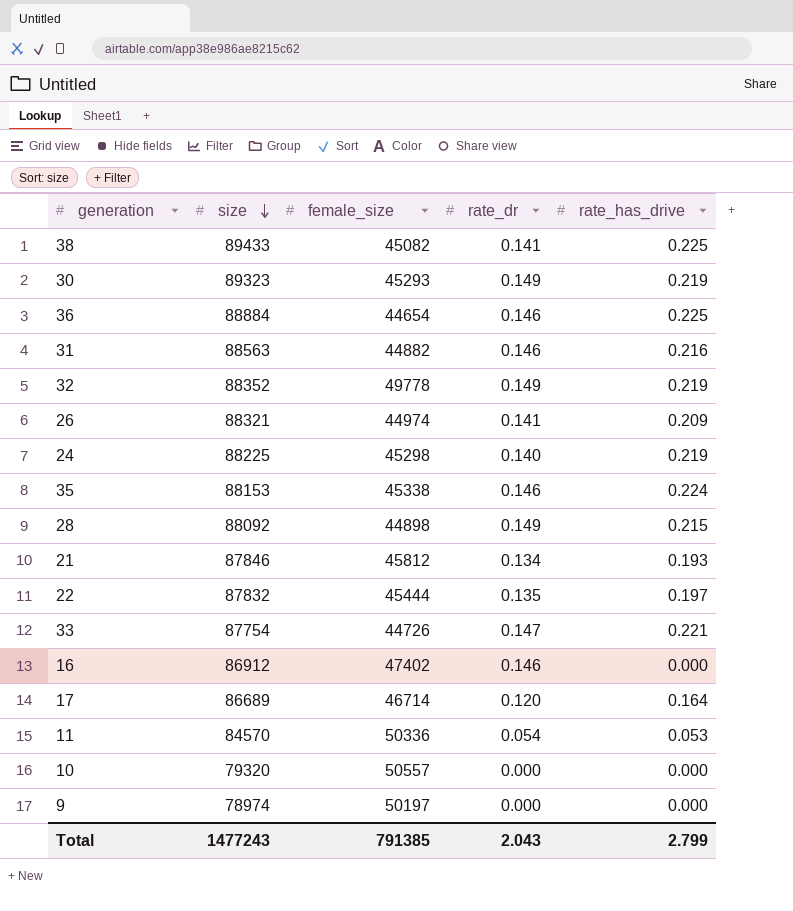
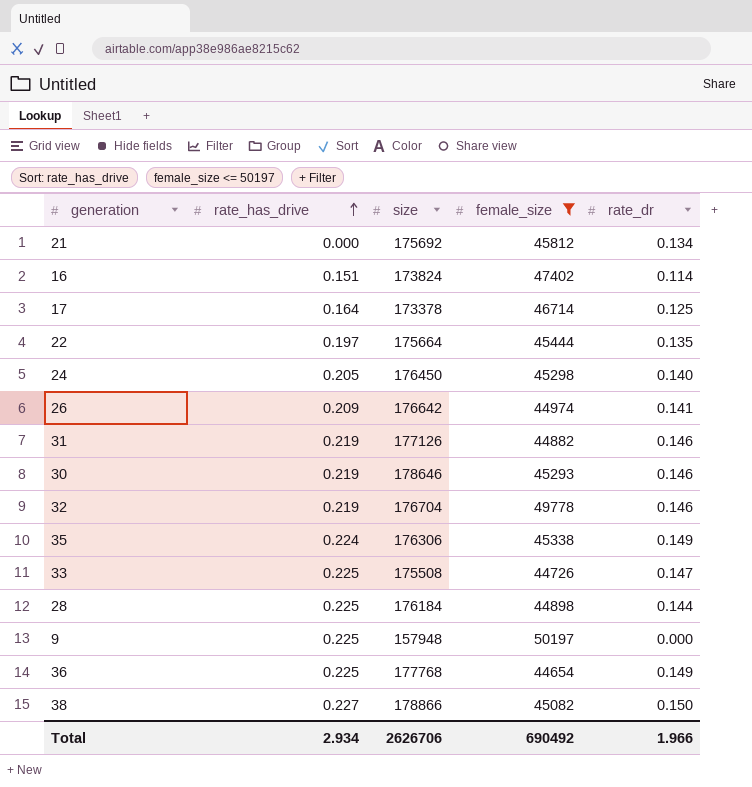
filter: none -> female_size <= 50197
row order: size descending -> rate_has_drive ascending
column rate_has_drive | position: 5 -> 2
21 | rate_has_drive: 0.193 -> 0.000
21 | size: 87846 -> 175692
16 | rate_has_drive: 0.000 -> 0.151
16 | size: 86912 -> 173824
16 | rate_dr: 0.146 -> 0.114
17 | size: 86689 -> 173378
17 | rate_dr: 0.120 -> 0.125
22 | size: 87832 -> 175664
24 | rate_has_drive: 0.219 -> 0.205
24 | size: 88225 -> 176450
26 | size: 88321 -> 176642
31 | rate_has_drive: 0.216 -> 0.219
31 | size: 88563 -> 177126
30 | size: 89323 -> 178646
30 | rate_dr: 0.149 -> 0.146
32 | size: 88352 -> 176704
32 | rate_dr: 0.149 -> 0.146
35 | size: 88153 -> 176306
35 | rate_dr: 0.146 -> 0.149
33 | rate_has_drive: 0.221 -> 0.225
33 | size: 87754 -> 175508
28 | rate_has_drive: 0.215 -> 0.225
28 | size: 88092 -> 176184
28 | rate_dr: 0.149 -> 0.144
9 | rate_has_drive: 0.000 -> 0.225
9 | size: 78974 -> 157948
36 | size: 88884 -> 177768
36 | rate_dr: 0.146 -> 0.149
38 | rate_has_drive: 0.225 -> 0.227
38 | size: 89433 -> 178866
38 | rate_dr: 0.141 -> 0.150
Total | rate_has_drive: 2.799 -> 2.934
Total | size: 1477243 -> 2626706
Total | female_size: 791385 -> 690492
Total | rate_dr: 2.043 -> 1.966

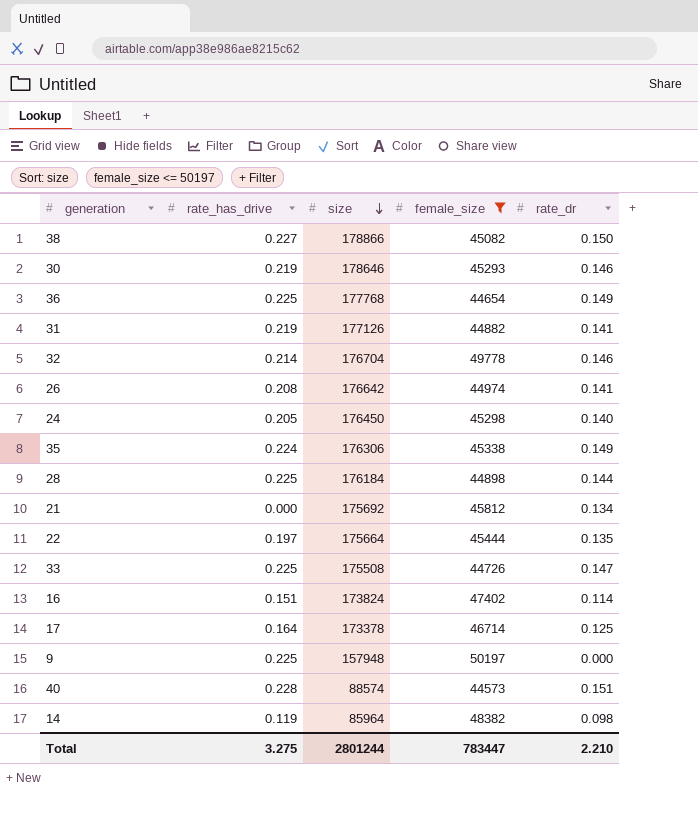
row order: rate_has_drive ascending -> size descending
31 | rate_dr: 0.146 -> 0.141
32 | rate_has_drive: 0.219 -> 0.214
26 | rate_has_drive: 0.209 -> 0.208
row 40: none -> 0.228 | 88574 | 44573 | 0.151
row 14: none -> 0.119 | 85964 | 48382 | 0.098
Total | rate_has_drive: 2.934 -> 3.275
Total | size: 2626706 -> 2801244
Total | female_size: 690492 -> 783447
Total | rate_dr: 1.966 -> 2.210

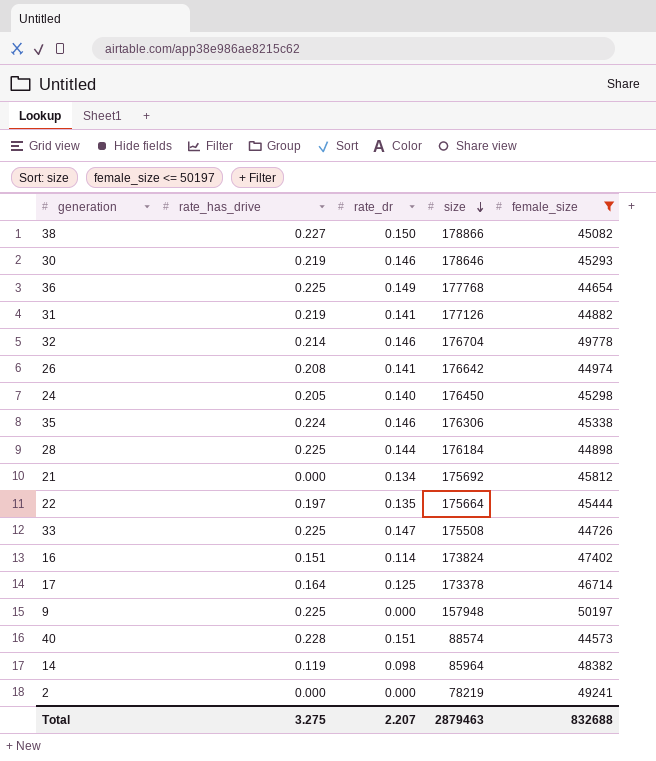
column rate_dr | position: 5 -> 3
35 | rate_dr: 0.149 -> 0.146
row 2: none -> 0.000 | 0.000 | 78219 | 49241
Total | rate_dr: 2.210 -> 2.207
Total | size: 2801244 -> 2879463
Total | female_size: 783447 -> 832688

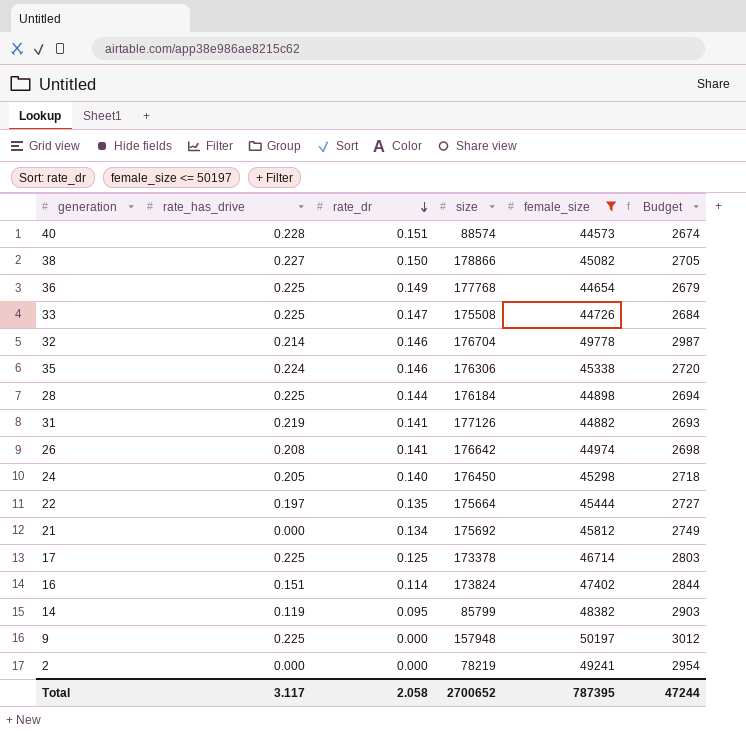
row order: size descending -> rate_dr descending
column Budget | formula: none -> [female_size] * 0.06
row 30: 0.219 | 0.146 | 178646 | 45293 -> none
17 | rate_has_drive: 0.164 -> 0.225
14 | rate_dr: 0.098 -> 0.095
14 | size: 85964 -> 85799
Total | rate_has_drive: 3.275 -> 3.117
Total | rate_dr: 2.207 -> 2.058
Total | size: 2879463 -> 2700652
Total | female_size: 832688 -> 787395

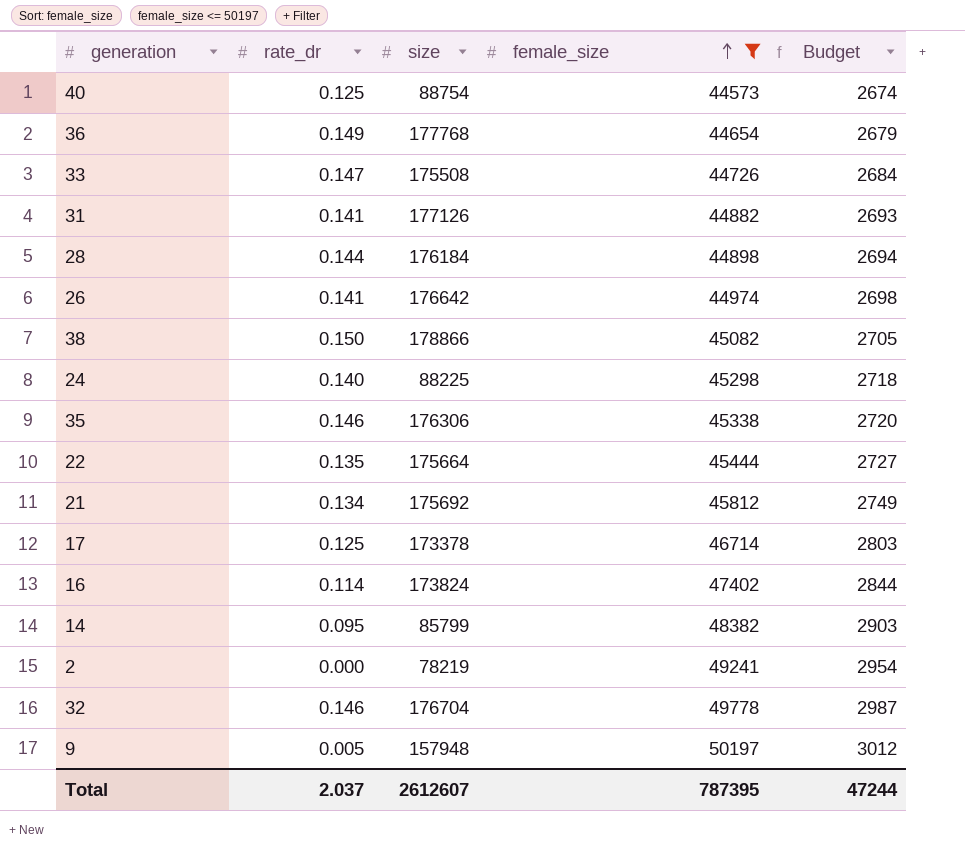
row order: rate_dr descending -> female_size ascending
column rate_has_drive | position: 2 -> none
40 | rate_dr: 0.151 -> 0.125
40 | size: 88574 -> 88754
24 | size: 176450 -> 88225
9 | rate_dr: 0.000 -> 0.005
Total | rate_dr: 2.058 -> 2.037
Total | size: 2700652 -> 2612607

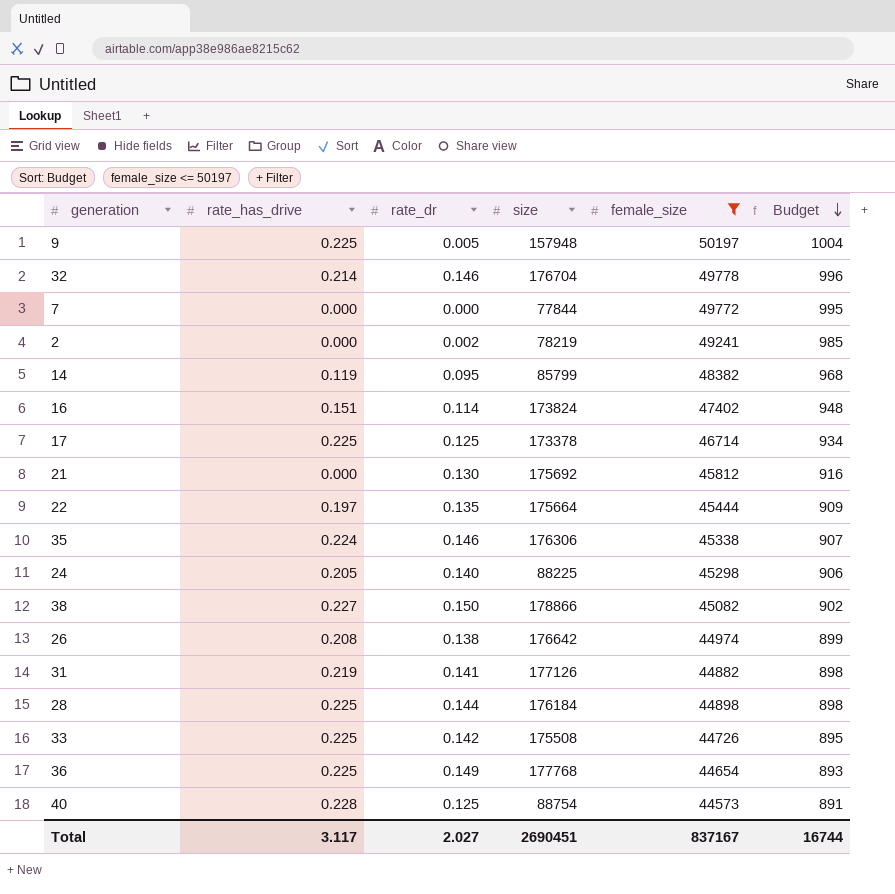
row order: female_size ascending -> Budget descending
column rate_has_drive | position: none -> 2
column Budget | formula: [female_size] * 0.06 -> [female_size] * 0.02
row 7: none -> 0.000 | 0.000 | 77844 | 49772 | 995
2 | rate_dr: 0.000 -> 0.002
21 | rate_dr: 0.134 -> 0.130
26 | rate_dr: 0.141 -> 0.138
33 | rate_dr: 0.147 -> 0.142
Total | rate_dr: 2.037 -> 2.027
Total | size: 2612607 -> 2690451
Total | female_size: 787395 -> 837167
Total | Budget: 47244 -> 16744

